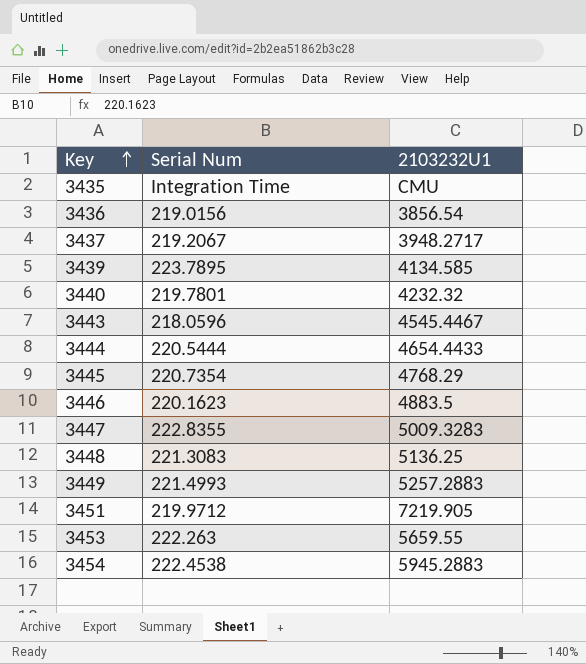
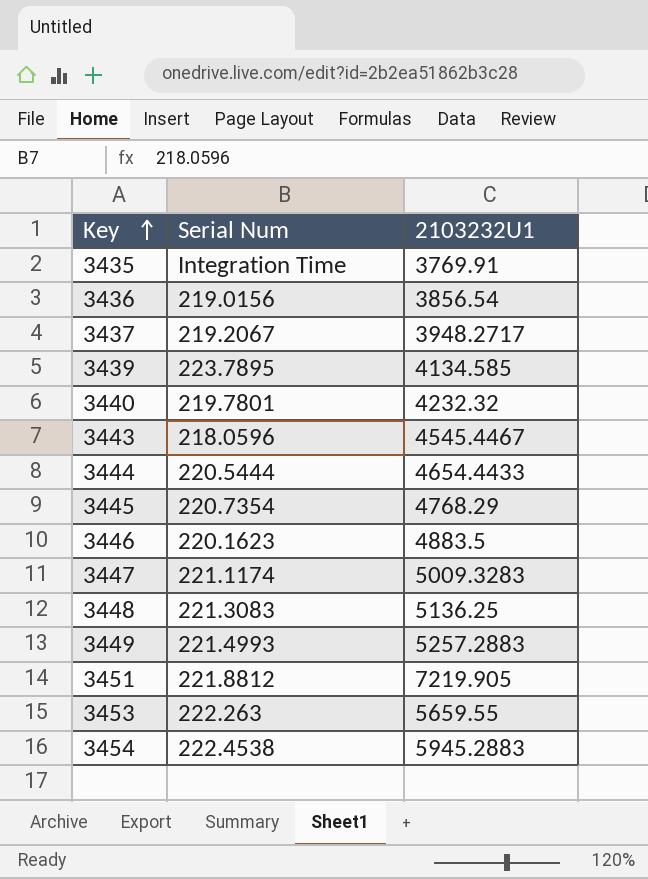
3435 | 2103232U1: CMU -> 3769.91
3447 | Serial Num: 222.8355 -> 221.1174
3451 | Serial Num: 219.9712 -> 221.8812

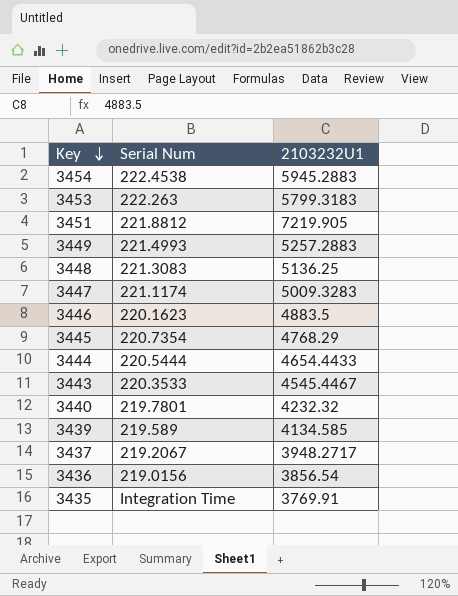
row order: Key ascending -> Key descending
3453 | 2103232U1: 5659.55 -> 5799.3183
3443 | Serial Num: 218.0596 -> 220.3533
3439 | Serial Num: 223.7895 -> 219.589

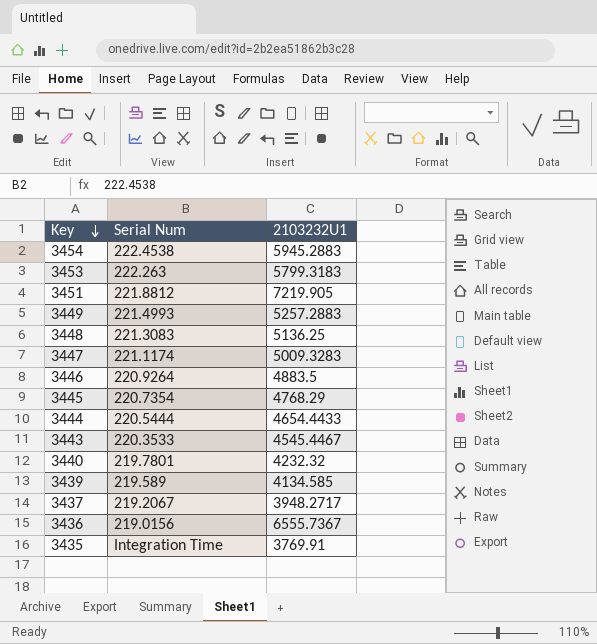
3446 | Serial Num: 220.1623 -> 220.9264
3436 | 2103232U1: 3856.54 -> 6555.7367

